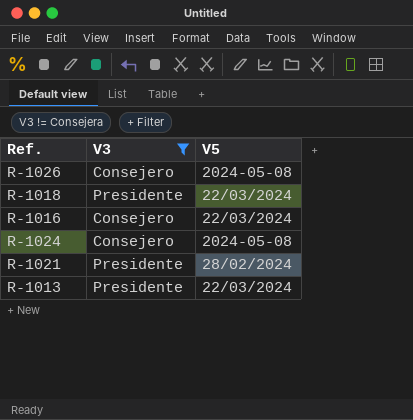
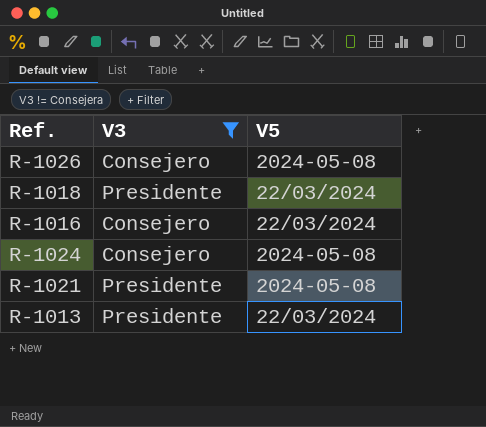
R-1021 | V5: 28/02/2024 -> 2024-05-08

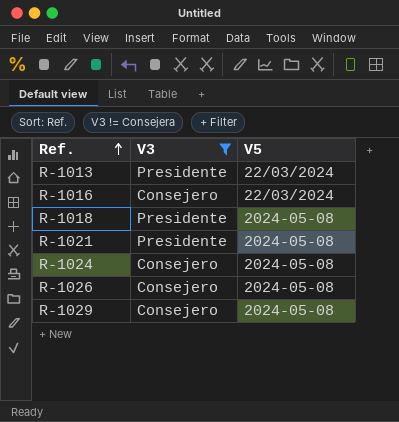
row order: none -> Ref. ascending
R-1018 | V5: 22/03/2024 -> 2024-05-08
row R-1029: none -> Consejero | 2024-05-08

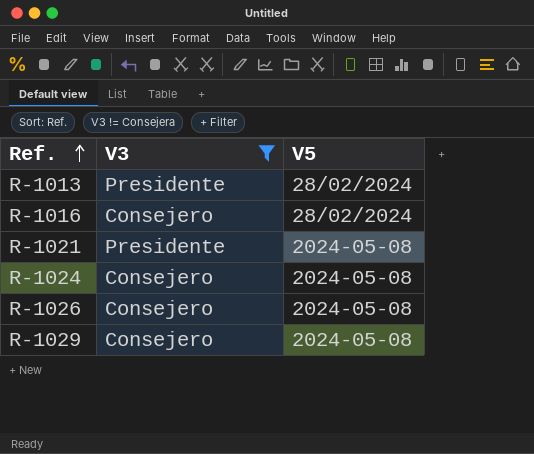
row R-1018: Presidente | 2024-05-08 -> none
R-1013 | V5: 22/03/2024 -> 28/02/2024
R-1016 | V5: 22/03/2024 -> 28/02/2024

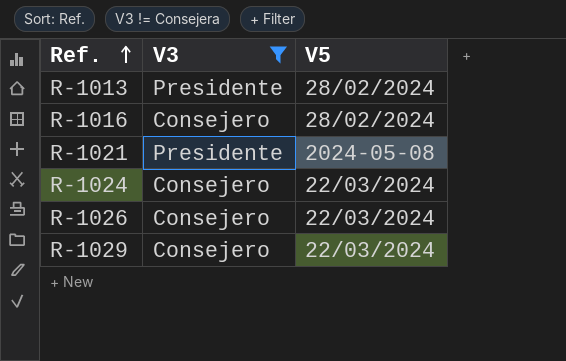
R-1024 | V5: 2024-05-08 -> 22/03/2024
R-1026 | V5: 2024-05-08 -> 22/03/2024
R-1029 | V5: 2024-05-08 -> 22/03/2024

